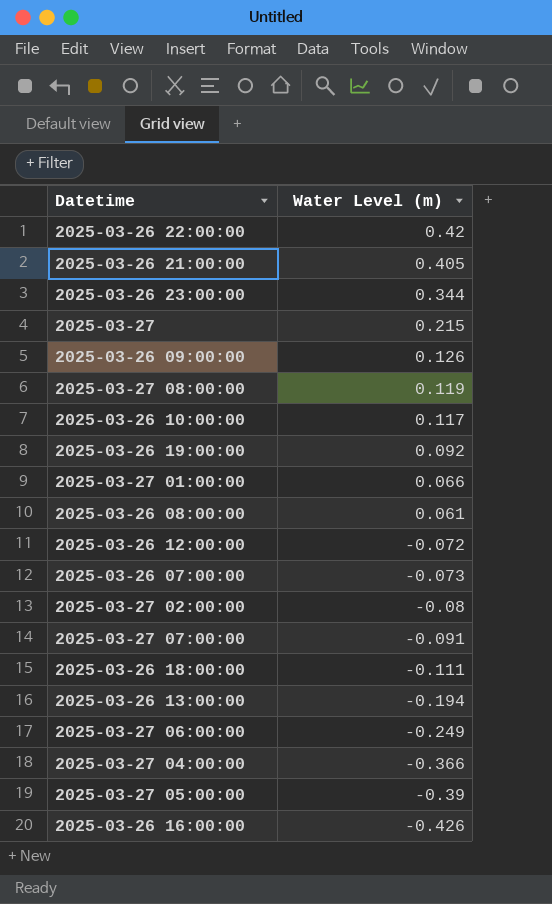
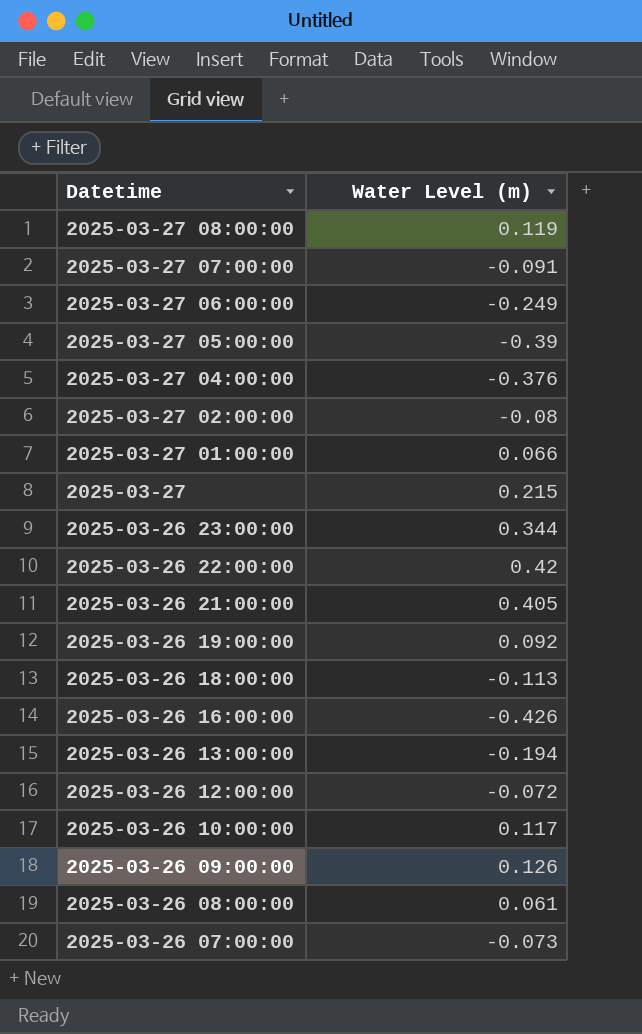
row order: Water Level (m) descending -> Datetime descending
2025-03-27 04:00:00 | Water Level (m): -0.366 -> -0.376
2025-03-26 18:00:00 | Water Level (m): -0.111 -> -0.113

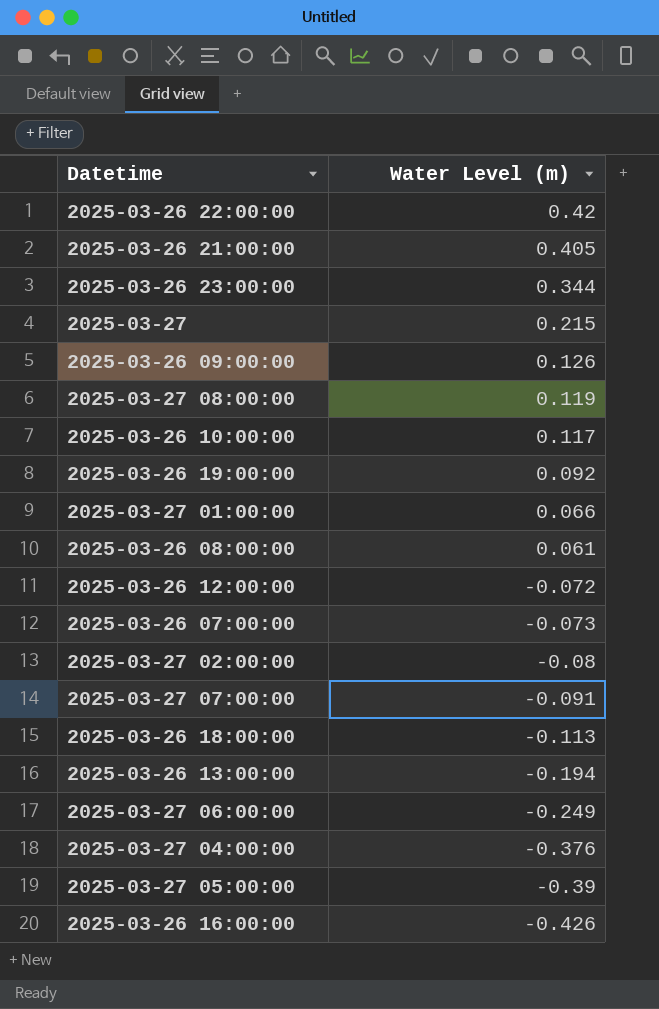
row order: Datetime descending -> Water Level (m) descending

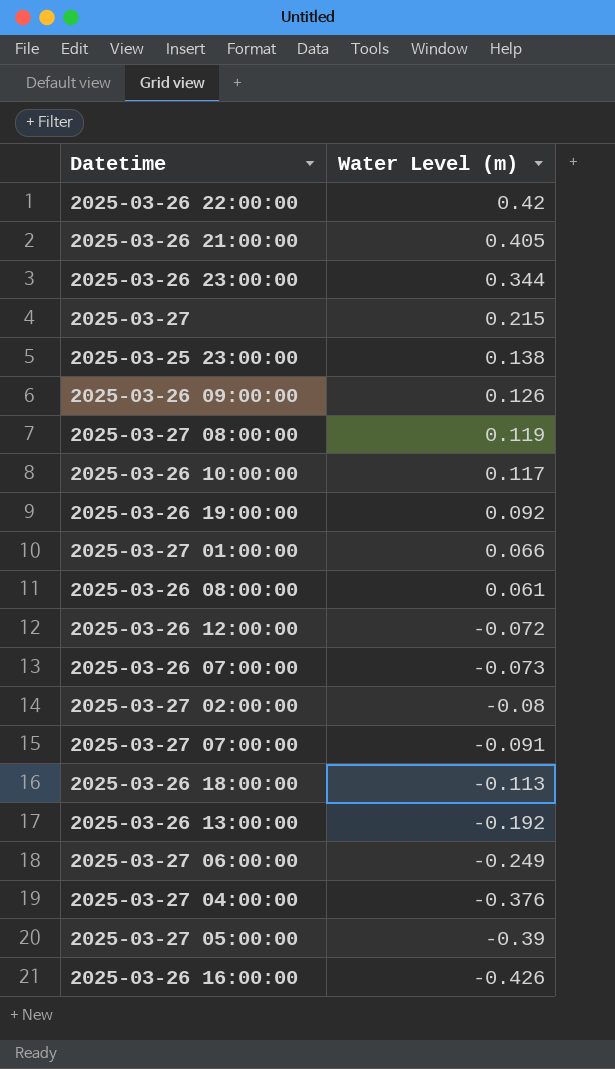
row 2025-03-25 23:00:00: none -> 0.138
2025-03-26 13:00:00 | Water Level (m): -0.194 -> -0.192

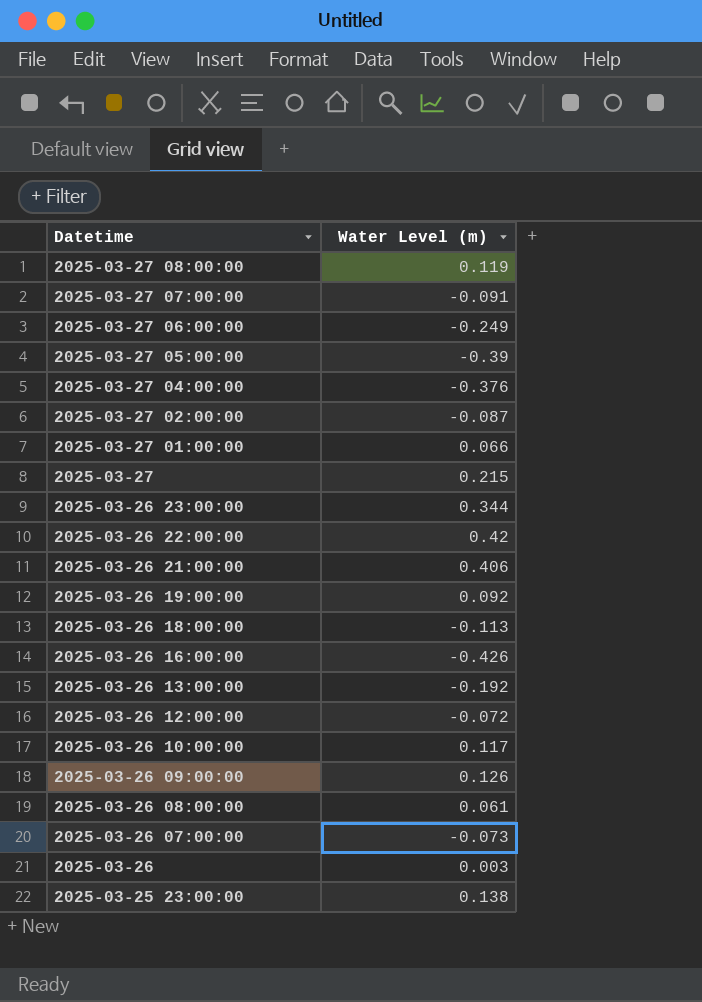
row order: Water Level (m) descending -> Datetime descending
2025-03-27 02:00:00 | Water Level (m): -0.08 -> -0.087
2025-03-26 21:00:00 | Water Level (m): 0.405 -> 0.406
row 2025-03-26: none -> 0.003

